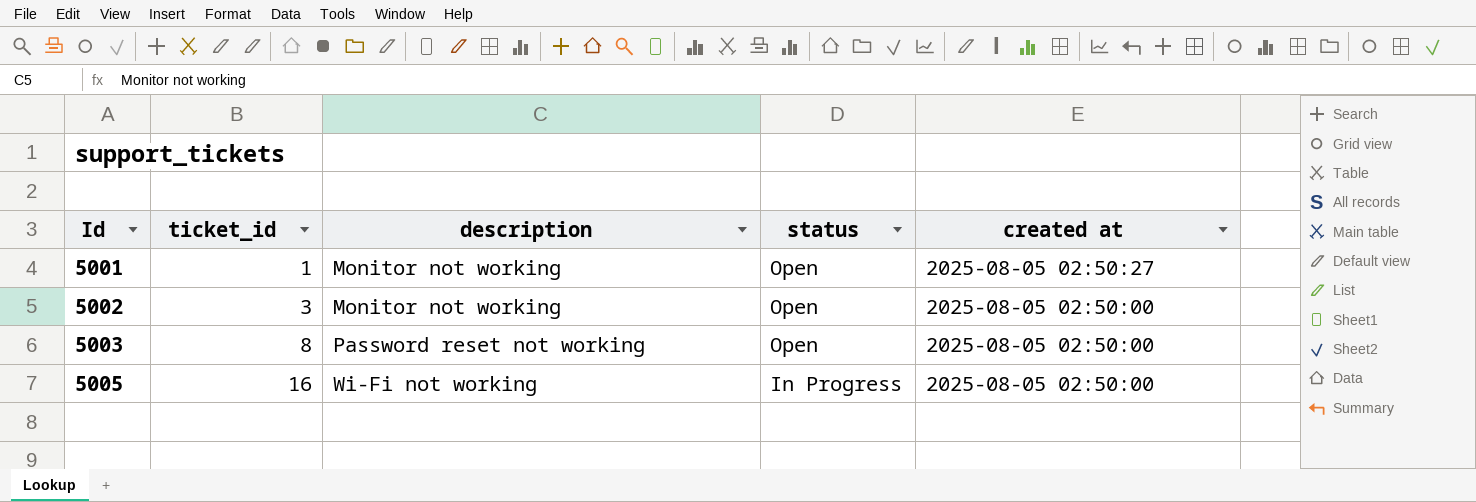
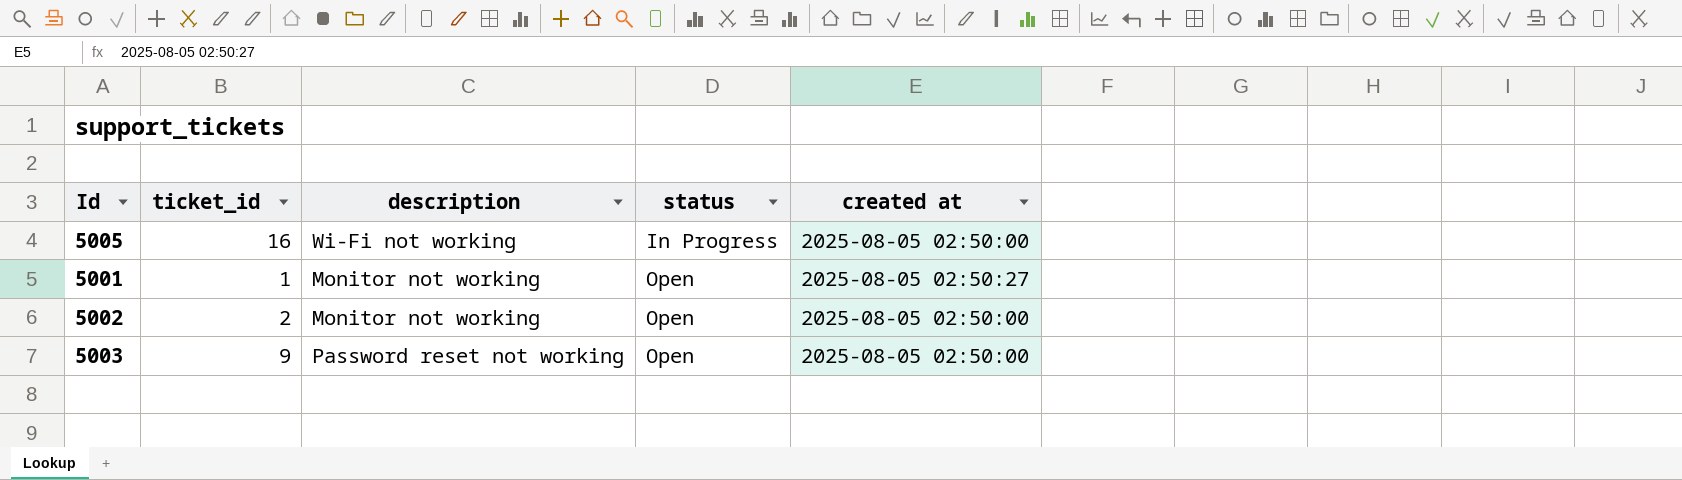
row order: Id ascending -> status ascending
5002 | ticket_id: 3 -> 2
5003 | ticket_id: 8 -> 9

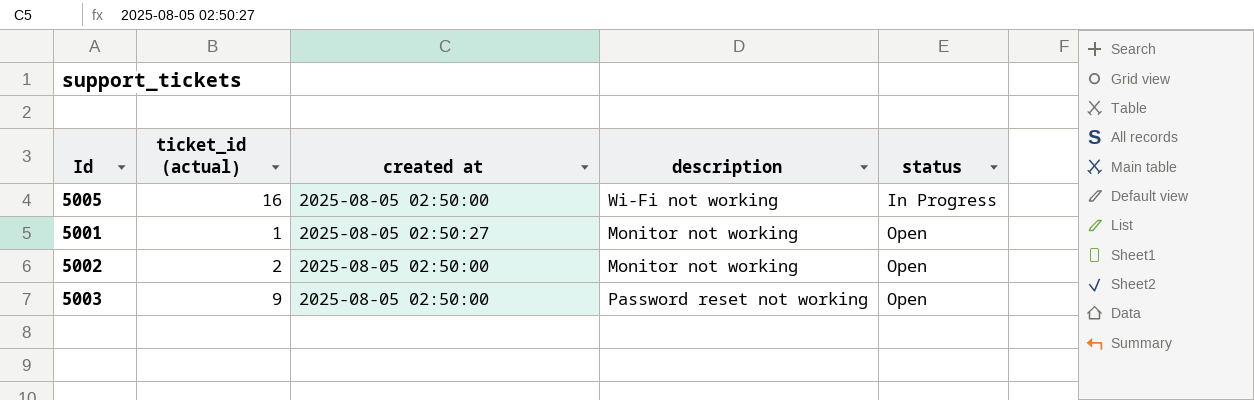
column name: ticket_id -> ticket_id (actual)
column created at | position: 5 -> 3

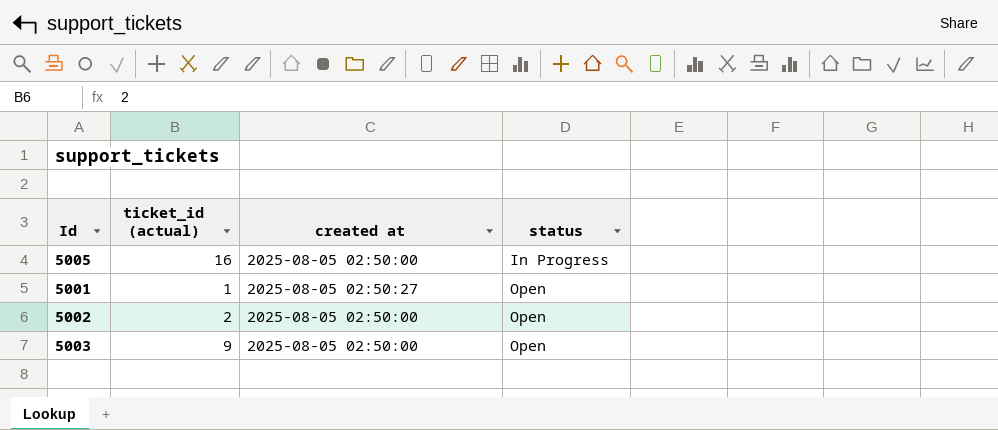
column description | position: 4 -> none

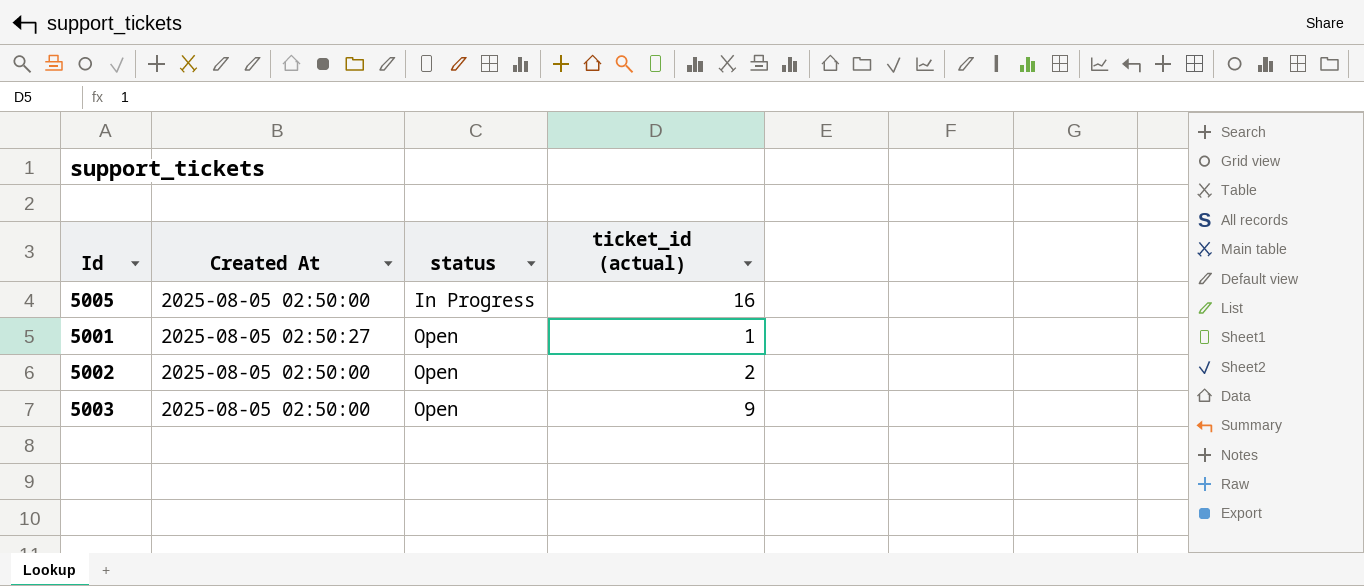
column name: created at -> Created At
column ticket_id (actual) | position: 2 -> 4

